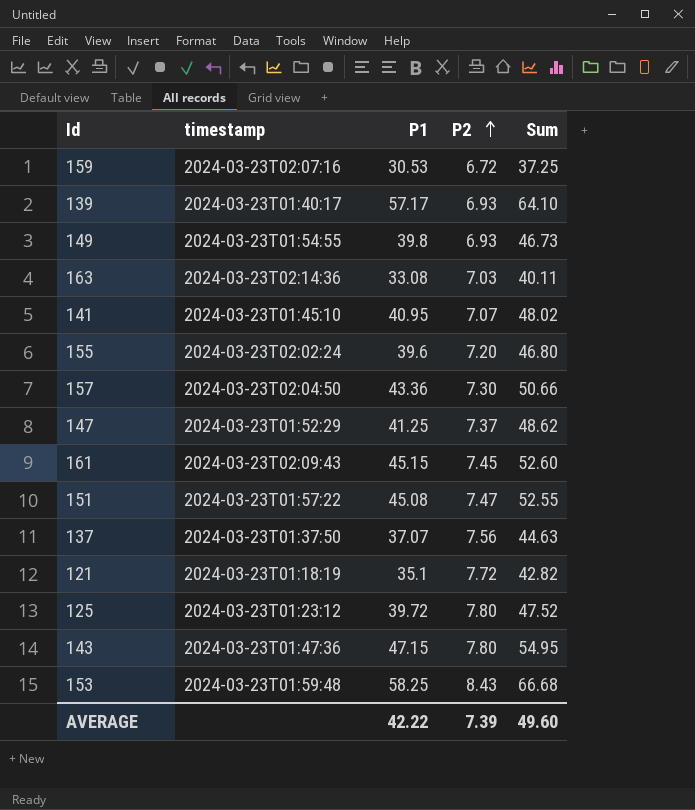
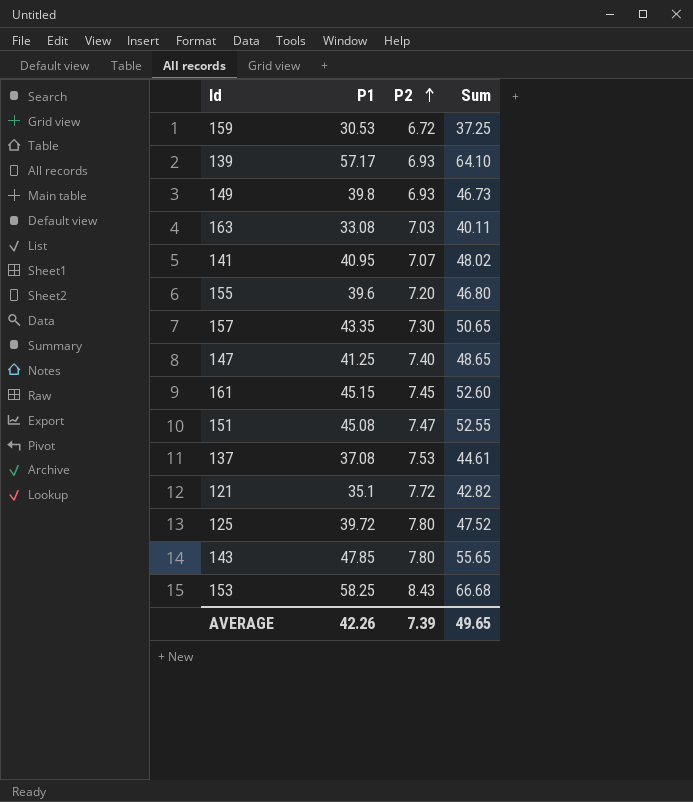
column timestamp | position: 2 -> none
157 | P1: 43.36 -> 43.35
157 | Sum: 50.66 -> 50.65
147 | P2: 7.37 -> 7.40
147 | Sum: 48.62 -> 48.65
137 | P1: 37.07 -> 37.08
137 | P2: 7.56 -> 7.53
137 | Sum: 44.63 -> 44.61
143 | P1: 47.15 -> 47.85
143 | Sum: 54.95 -> 55.65
AVERAGE | P1: 42.22 -> 42.26
AVERAGE | Sum: 49.60 -> 49.65

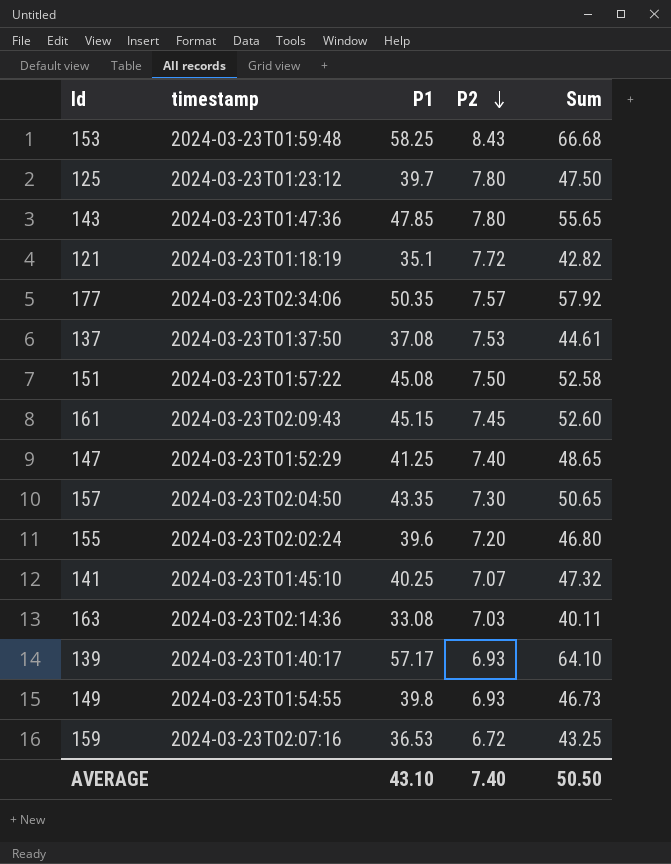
row order: P2 ascending -> P2 descending
column timestamp | position: none -> 2
125 | P1: 39.72 -> 39.7
125 | Sum: 47.52 -> 47.50
row 177: none -> 2024-03-23T02:34:06 | 50.35 | 7.57 | 57.92
151 | P2: 7.47 -> 7.50
151 | Sum: 52.55 -> 52.58
141 | P1: 40.95 -> 40.25
141 | Sum: 48.02 -> 47.32
159 | P1: 30.53 -> 36.53
159 | Sum: 37.25 -> 43.25
AVERAGE | P1: 42.26 -> 43.10
AVERAGE | P2: 7.39 -> 7.40
AVERAGE | Sum: 49.65 -> 50.50

